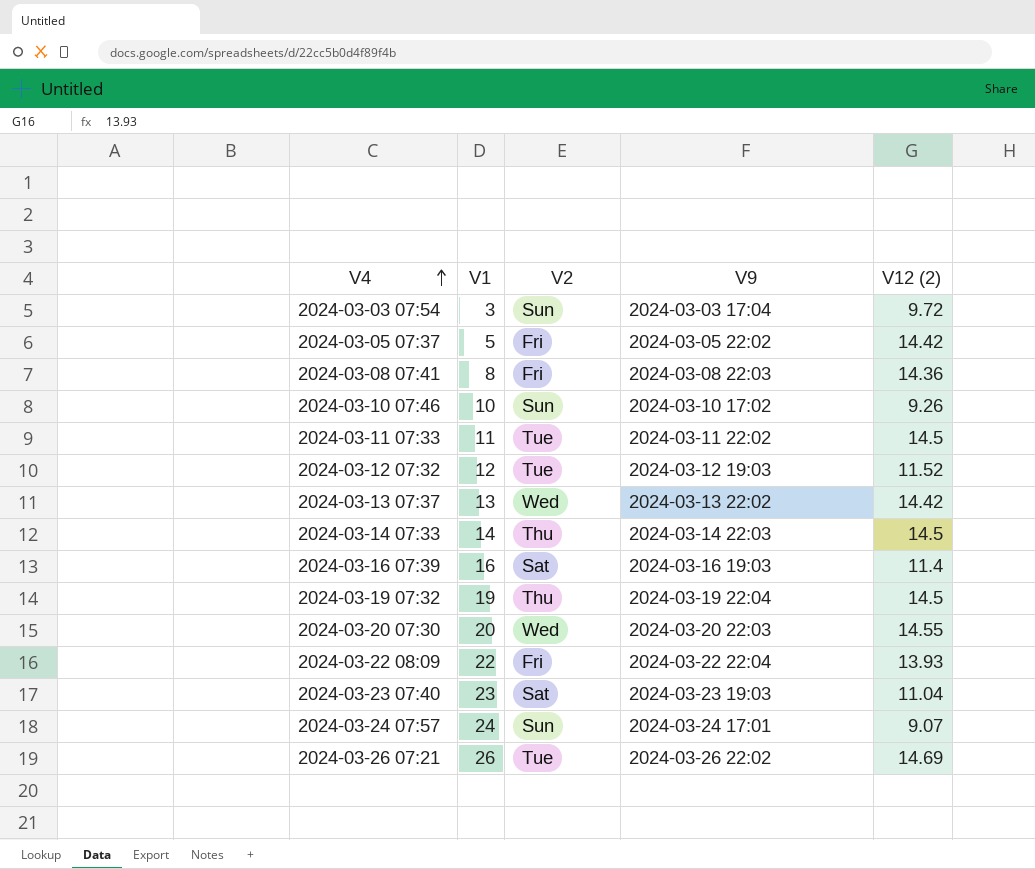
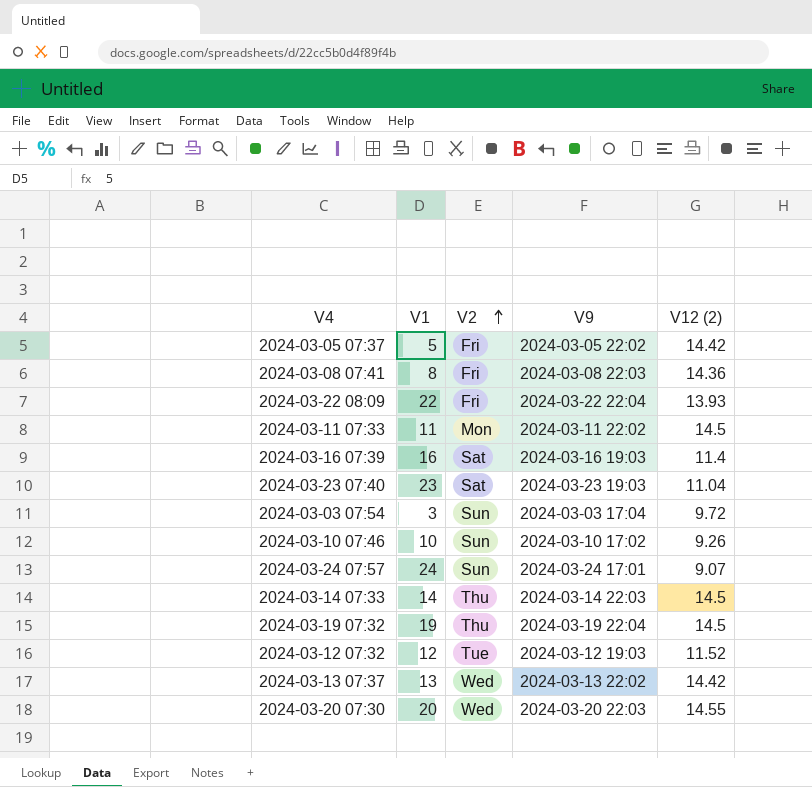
row order: V4 ascending -> V2 ascending
row 2024-03-26 07:21: 26 | Tue | 2024-03-26 22:02 | 14.69 -> none
2024-03-11 07:33 | V2: Tue -> Mon

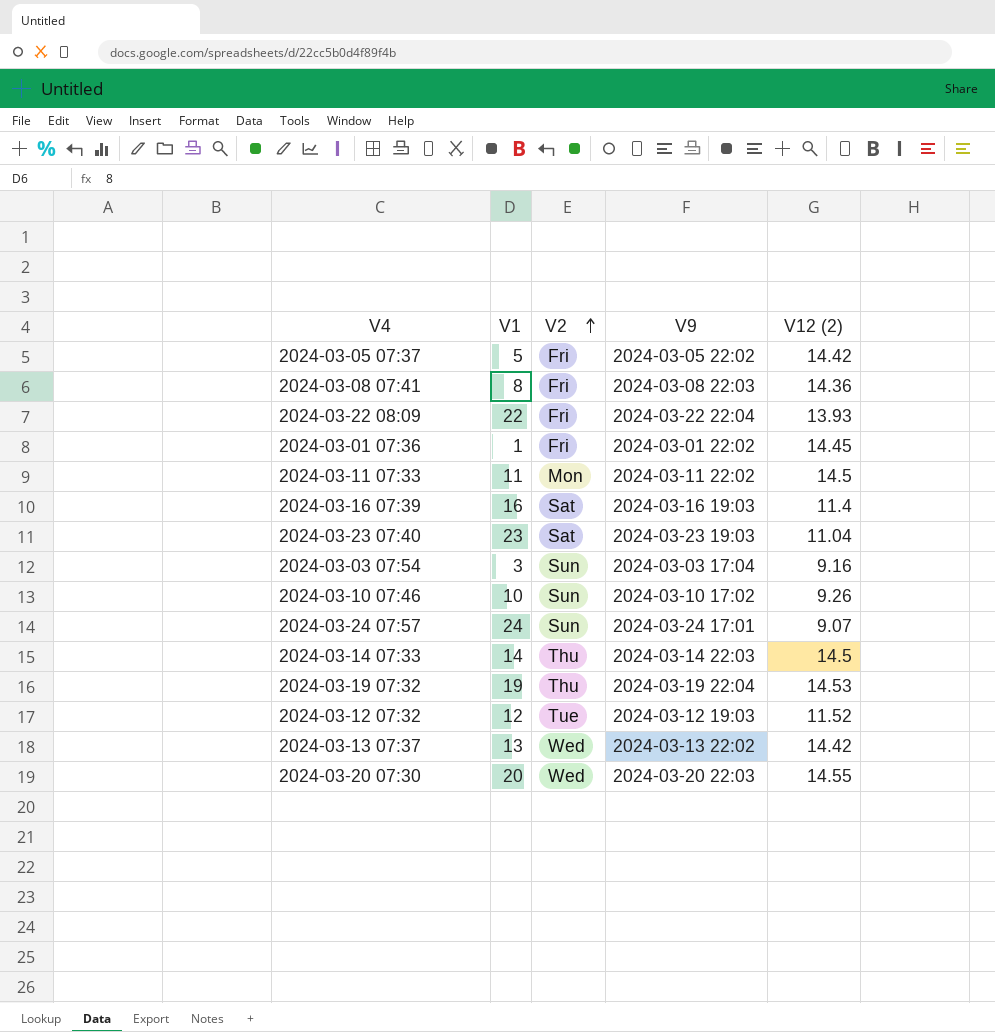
row 2024-03-01 07:36: none -> 1 | Fri | 2024-03-01 22:02 | 14.45
2024-03-03 07:54 | V12 (2): 9.72 -> 9.16
2024-03-19 07:32 | V12 (2): 14.5 -> 14.53

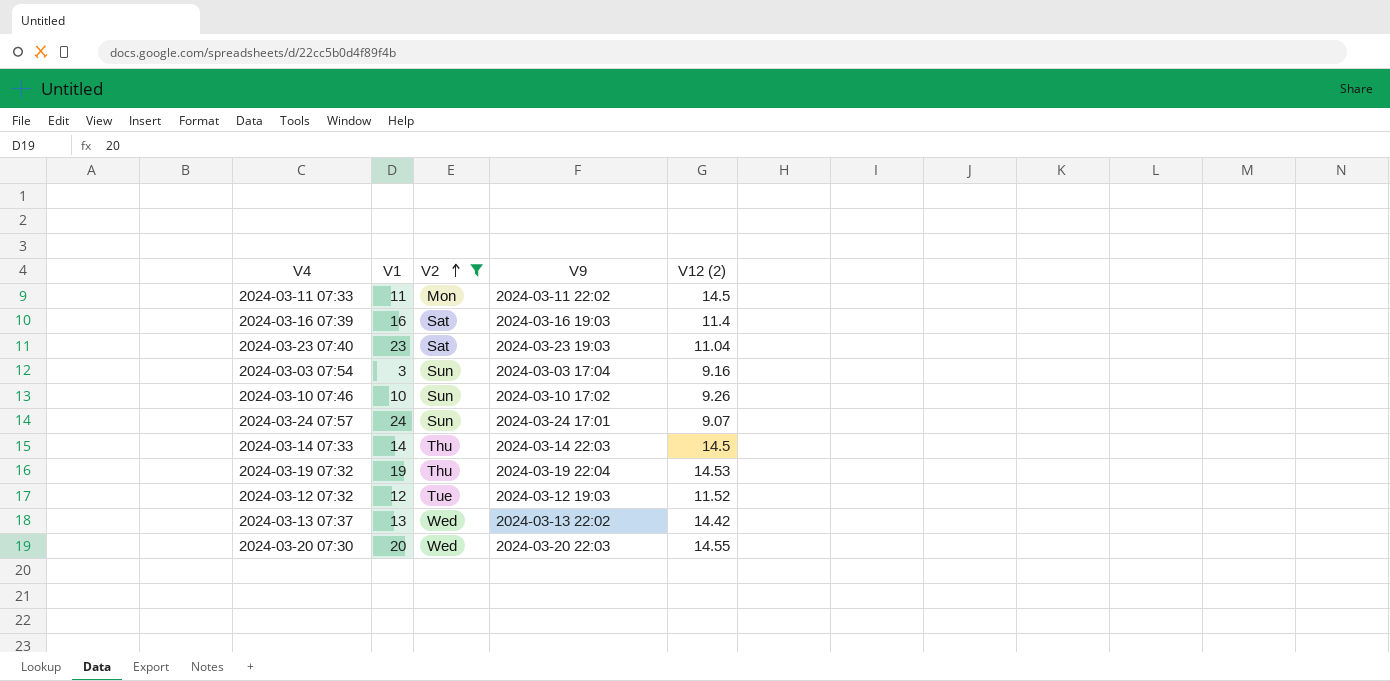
filter: none -> V2 != Fri

